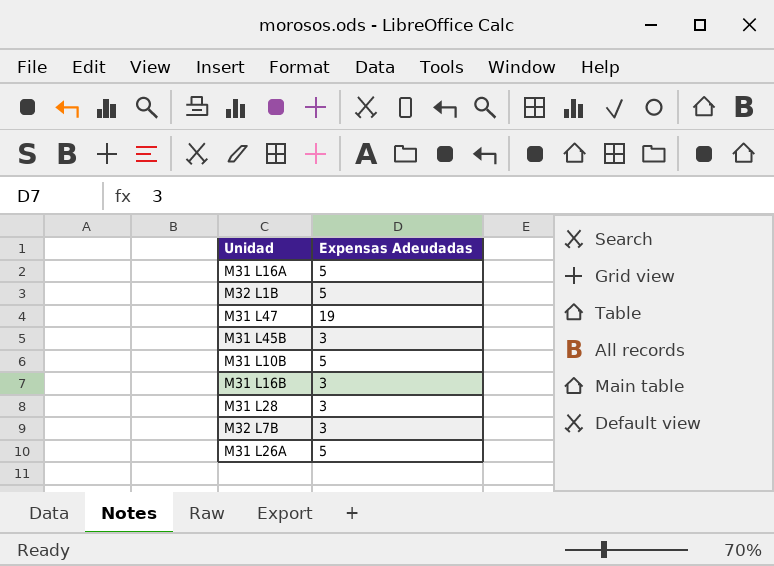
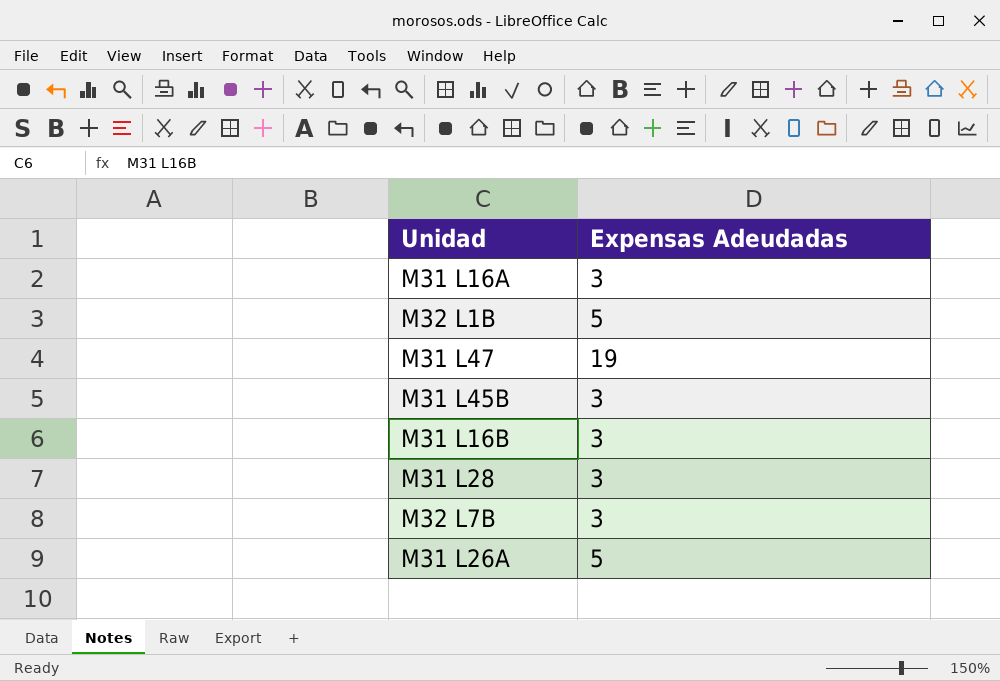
row M31 L10B: 5 -> none
M31 L16A | Expensas Adeudadas: 5 -> 3

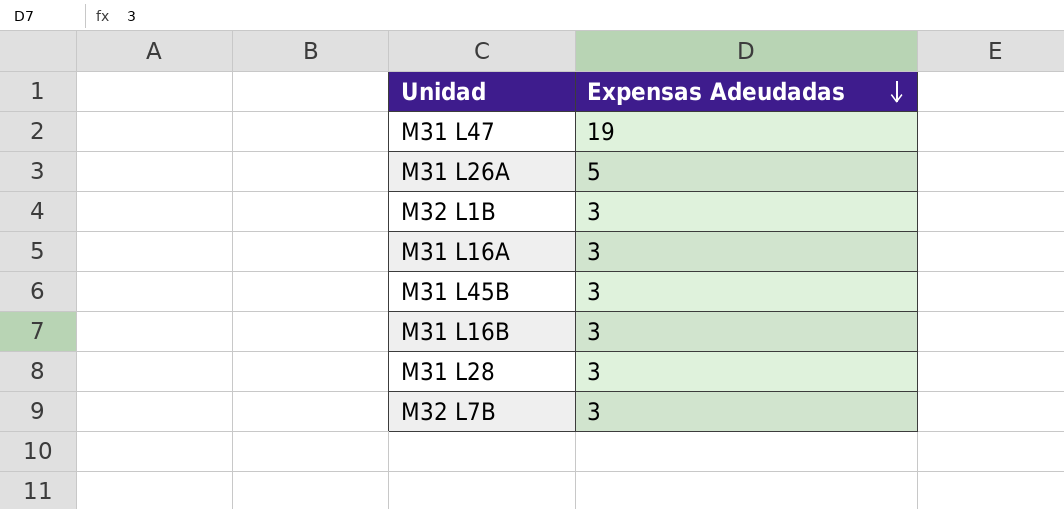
row order: none -> Expensas Adeudadas descending
M32 L1B | Expensas Adeudadas: 5 -> 3

